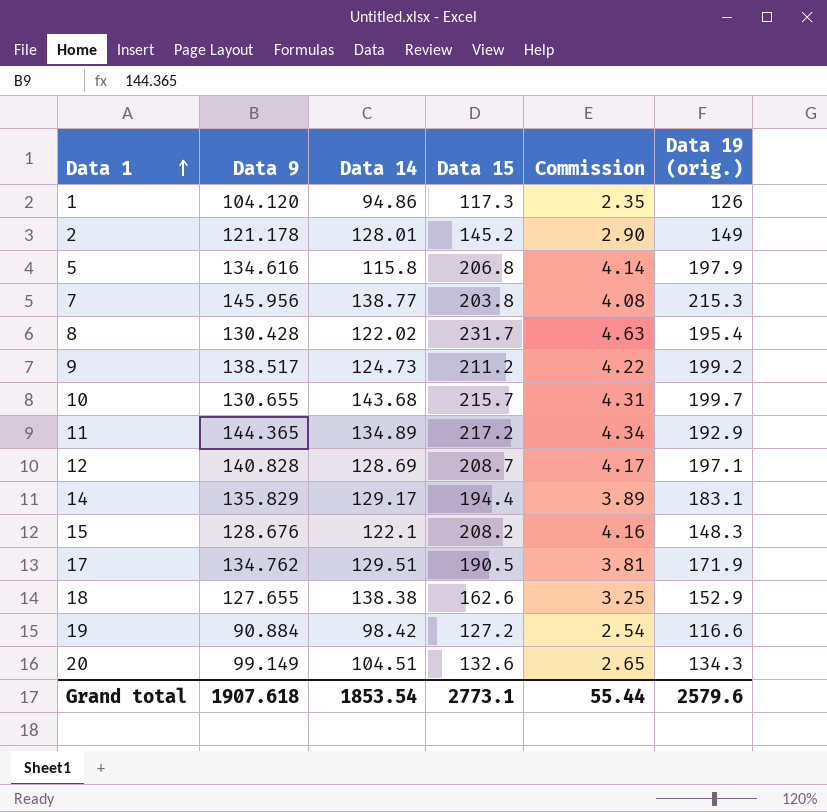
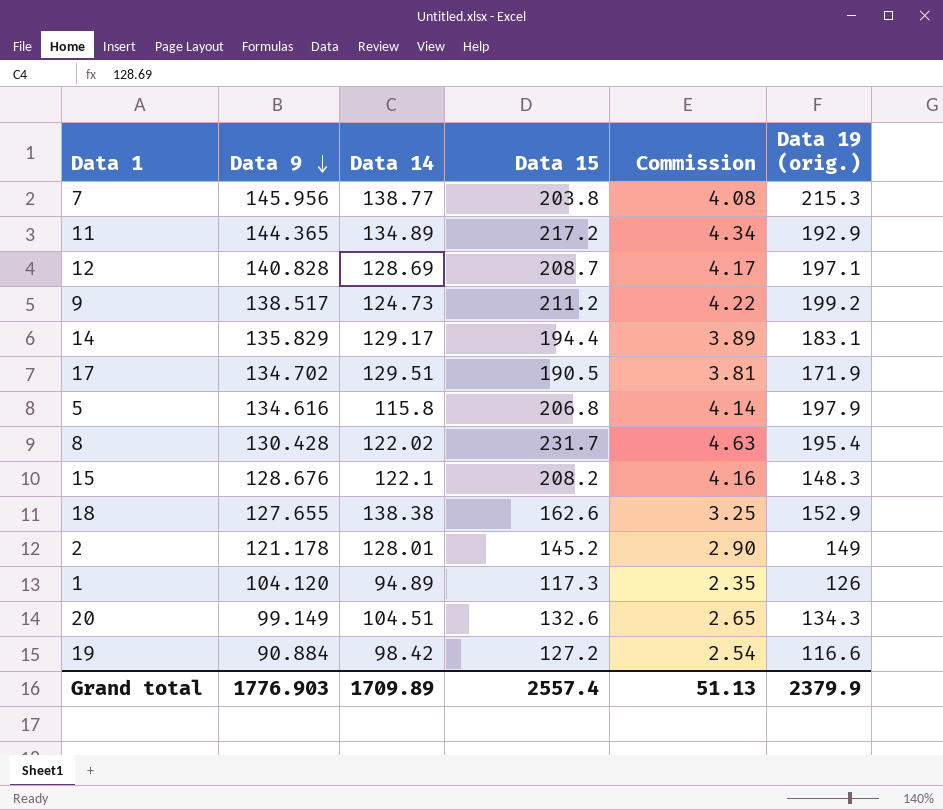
row order: Data 1 ascending -> Data 9 descending
row 10: 130.655 | 143.68 | 215.7 | 4.31 | 199.7 -> none
17 | Data 9: 134.762 -> 134.702
1 | Data 14: 94.86 -> 94.89
Grand total | Data 9: 1907.618 -> 1776.903
Grand total | Data 14: 1853.54 -> 1709.89
Grand total | Data 15: 2773.1 -> 2557.4
Grand total | Commission: 55.44 -> 51.13
Grand total | Data 19 (orig.): 2579.6 -> 2379.9

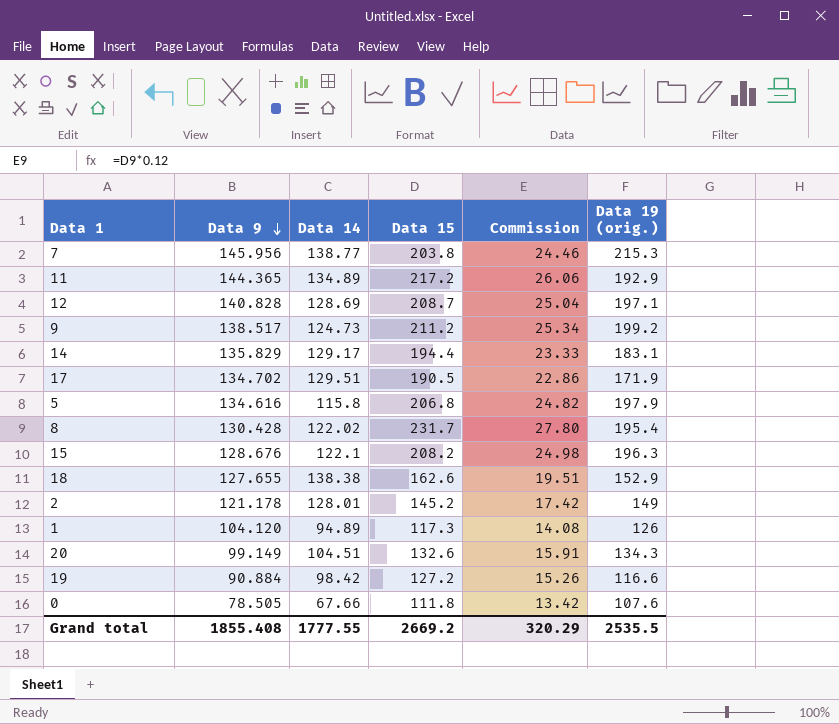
column Commission | formula: [Data 15] * 0.02 -> [Data 15] * 0.12
15 | Data 19 (orig.): 148.3 -> 196.3
row 0: none -> 78.505 | 67.66 | 111.8 | 13.42 | 107.6
Grand total | Data 9: 1776.903 -> 1855.408
Grand total | Data 14: 1709.89 -> 1777.55
Grand total | Data 15: 2557.4 -> 2669.2
Grand total | Commission: 51.13 -> 320.29
Grand total | Data 19 (orig.): 2379.9 -> 2535.5

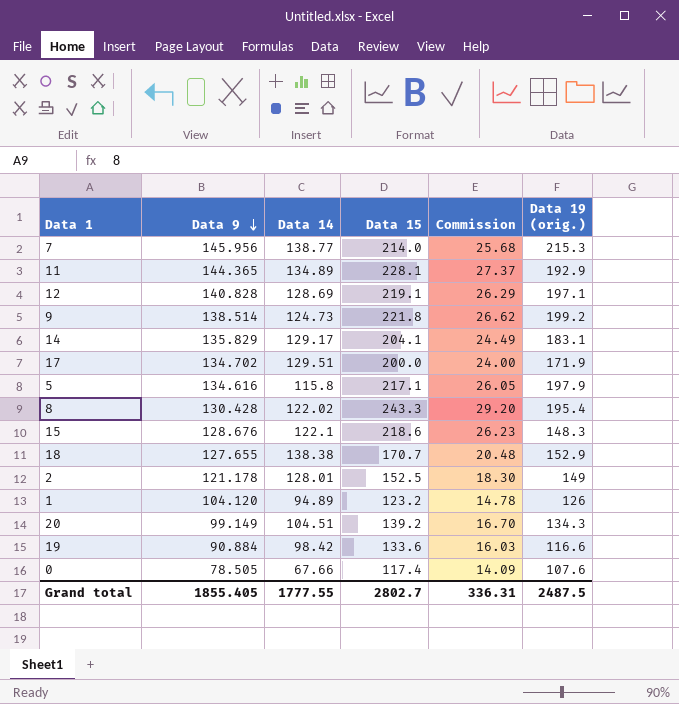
7 | Data 15: 203.8 -> 214.0
7 | Commission: 24.46 -> 25.68
11 | Data 15: 217.2 -> 228.1
11 | Commission: 26.06 -> 27.37
12 | Data 15: 208.7 -> 219.1
12 | Commission: 25.04 -> 26.29
9 | Data 9: 138.517 -> 138.514
9 | Data 15: 211.2 -> 221.8
9 | Commission: 25.34 -> 26.62
14 | Data 15: 194.4 -> 204.1
14 | Commission: 23.33 -> 24.49
17 | Data 15: 190.5 -> 200.0
17 | Commission: 22.86 -> 24.00
5 | Data 15: 206.8 -> 217.1
5 | Commission: 24.82 -> 26.05
8 | Data 15: 231.7 -> 243.3
8 | Commission: 27.80 -> 29.20
15 | Data 15: 208.2 -> 218.6
15 | Commission: 24.98 -> 26.23
15 | Data 19 (orig.): 196.3 -> 148.3
18 | Data 15: 162.6 -> 170.7
18 | Commission: 19.51 -> 20.48
2 | Data 15: 145.2 -> 152.5
2 | Commission: 17.42 -> 18.30
1 | Data 15: 117.3 -> 123.2
1 | Commission: 14.08 -> 14.78
20 | Data 15: 132.6 -> 139.2
20 | Commission: 15.91 -> 16.70
19 | Data 15: 127.2 -> 133.6
19 | Commission: 15.26 -> 16.03
0 | Data 15: 111.8 -> 117.4
0 | Commission: 13.42 -> 14.09
Grand total | Data 9: 1855.408 -> 1855.405
Grand total | Data 15: 2669.2 -> 2802.7
Grand total | Commission: 320.29 -> 336.31
Grand total | Data 19 (orig.): 2535.5 -> 2487.5

